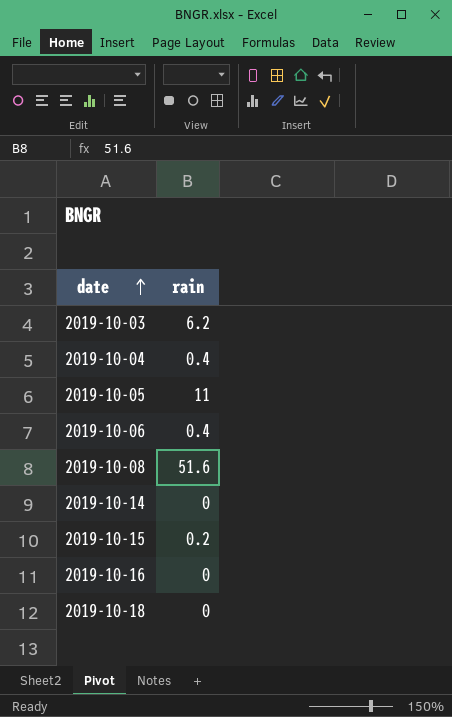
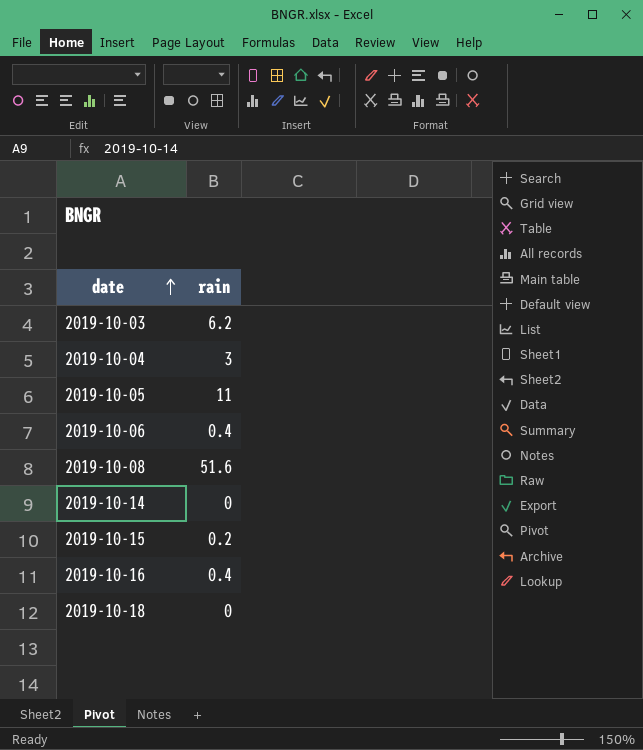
2019-10-04 | rain: 0.4 -> 3
2019-10-16 | rain: 0 -> 0.4

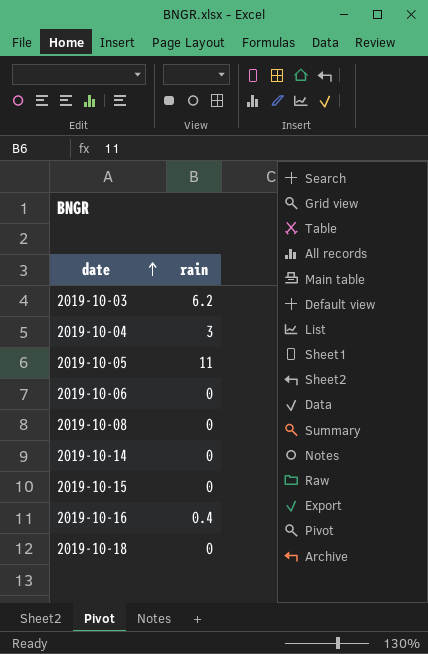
2019-10-06 | rain: 0.4 -> 0
2019-10-08 | rain: 51.6 -> 0
2019-10-15 | rain: 0.2 -> 0

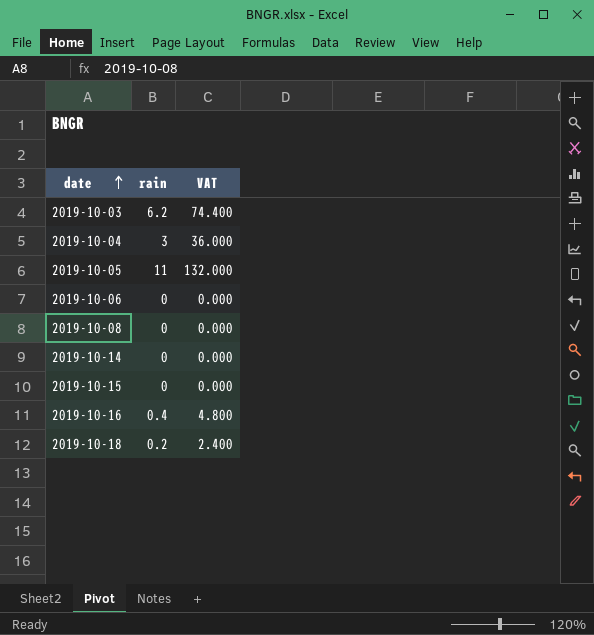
column VAT | formula: none -> [rain] * 12
2019-10-18 | rain: 0 -> 0.2

